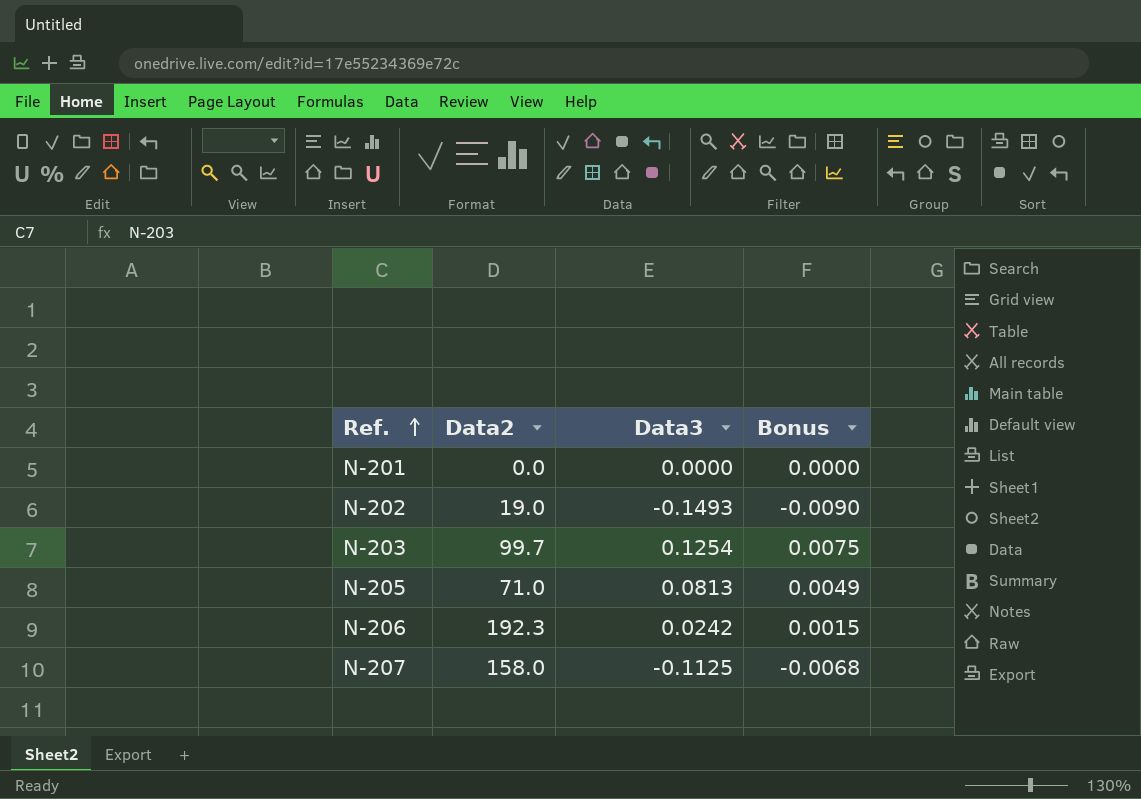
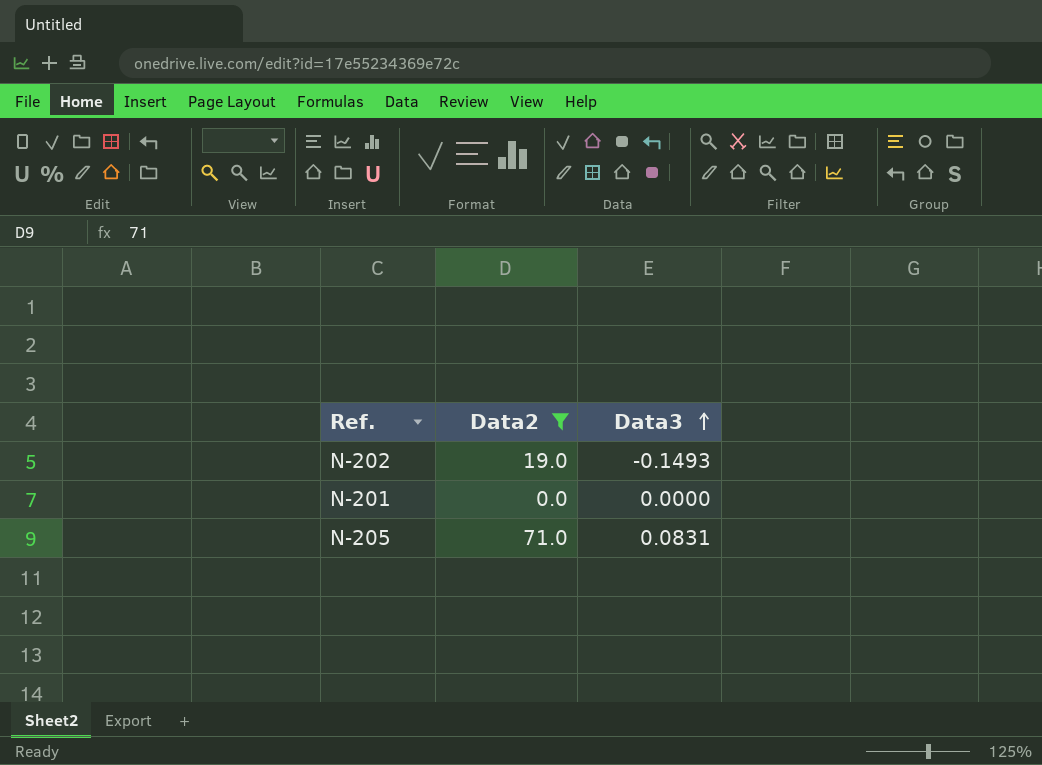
filter: none -> Data2 <= 71.0
row order: Ref. ascending -> Data3 ascending
column Bonus | formula: [Data3] * 0.06 -> none
N-205 | Data3: 0.0813 -> 0.0831

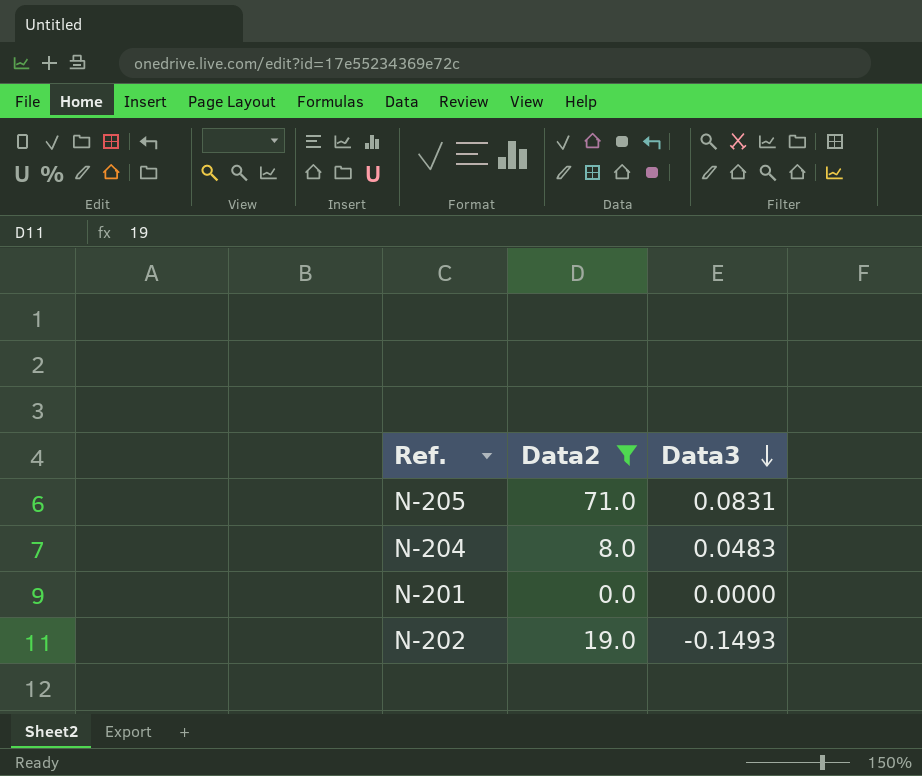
row order: Data3 ascending -> Data3 descending
row N-204: none -> 8.0 | 0.0483

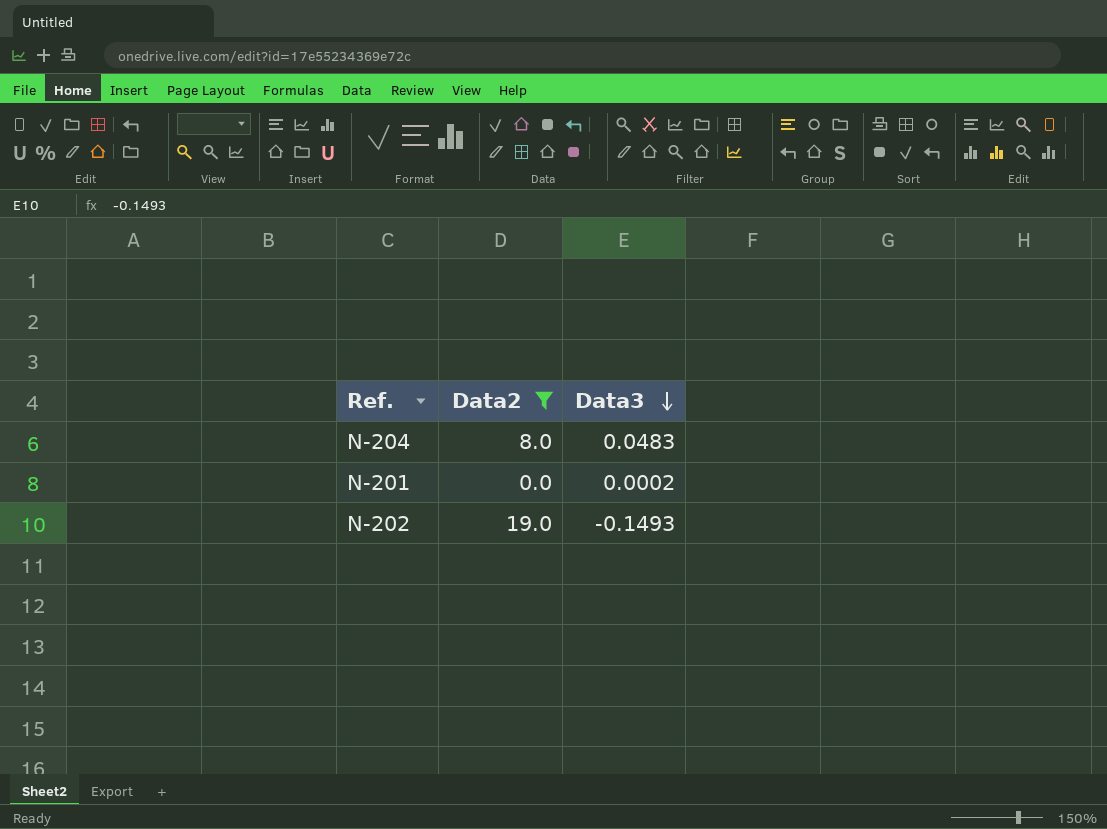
row N-205: 71.0 | 0.0831 -> none
N-201 | Data3: 0.0000 -> 0.0002

